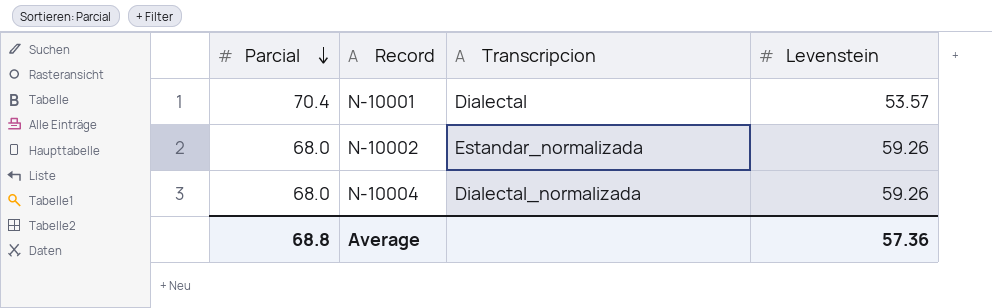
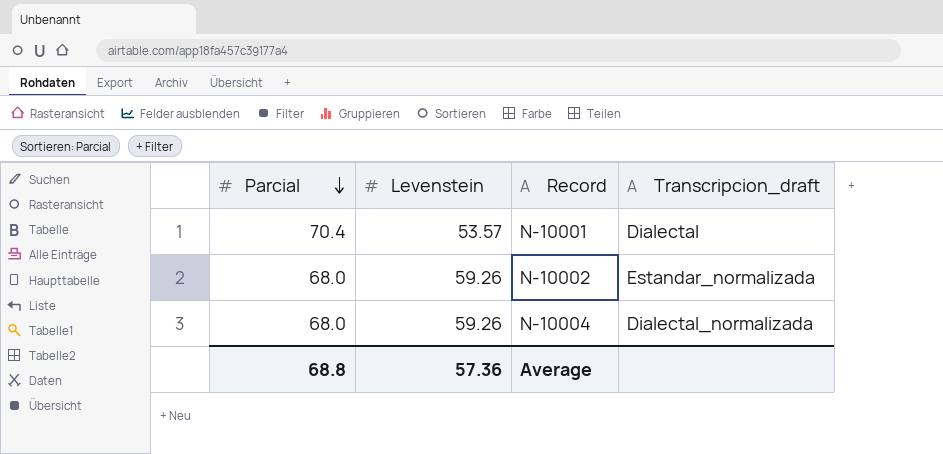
column Levenstein | position: 4 -> 2
column name: Transcripcion -> Transcripcion_draft

